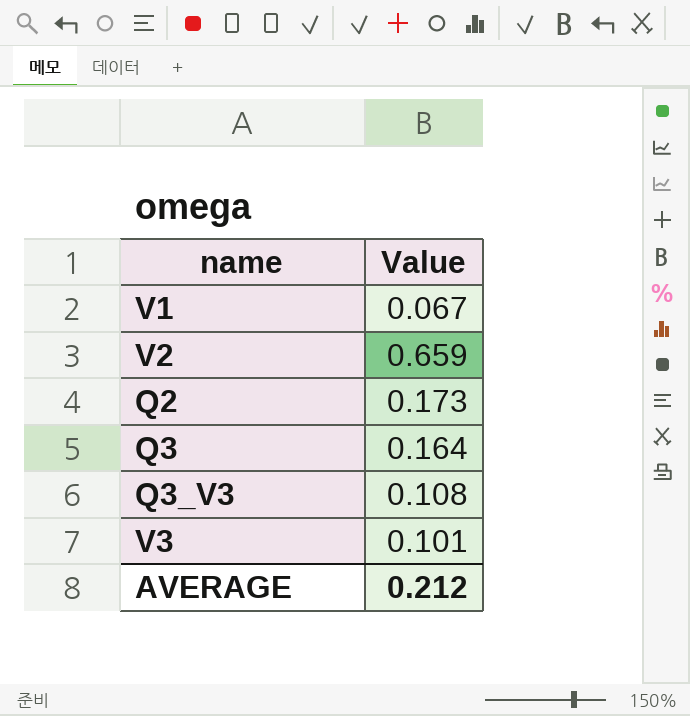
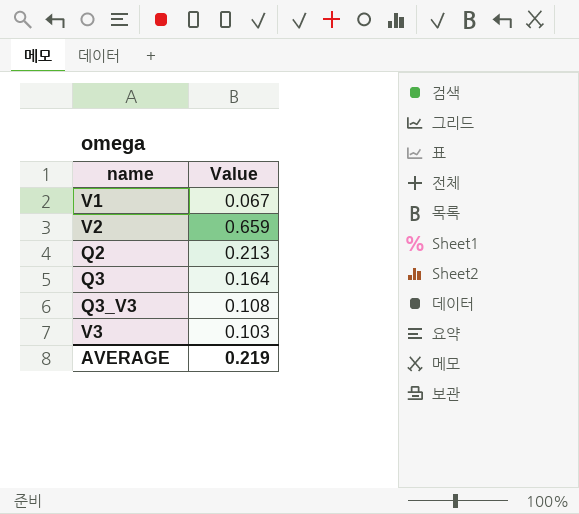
Q2 | Value: 0.173 -> 0.213
V3 | Value: 0.101 -> 0.103
AVERAGE | Value: 0.212 -> 0.219

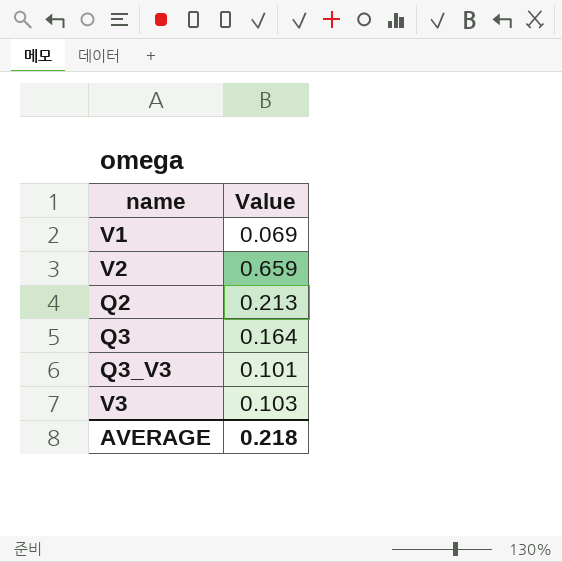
V1 | Value: 0.067 -> 0.069
Q3_V3 | Value: 0.108 -> 0.101
AVERAGE | Value: 0.219 -> 0.218

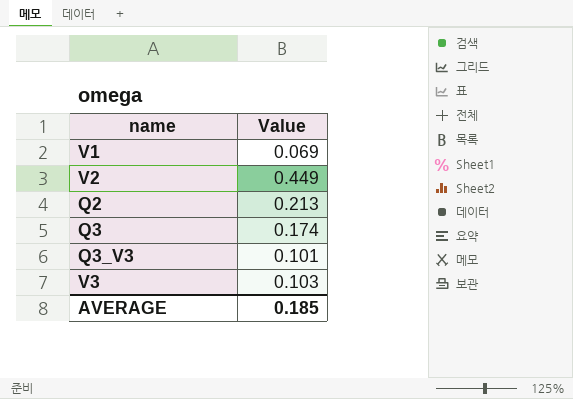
V2 | Value: 0.659 -> 0.449
Q3 | Value: 0.164 -> 0.174
AVERAGE | Value: 0.218 -> 0.185

